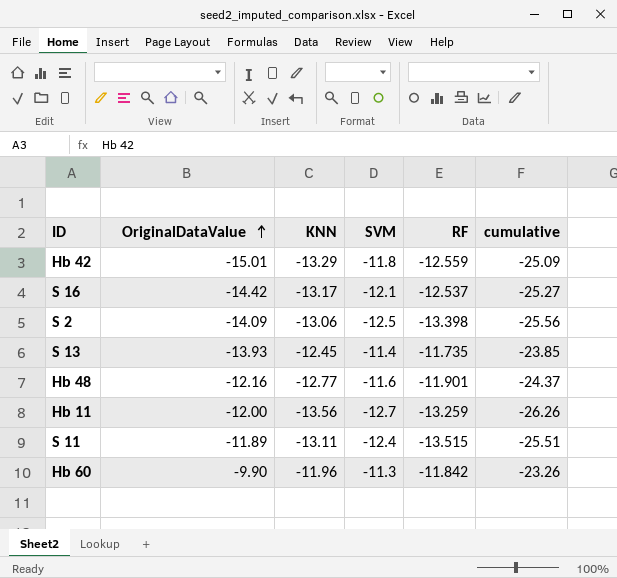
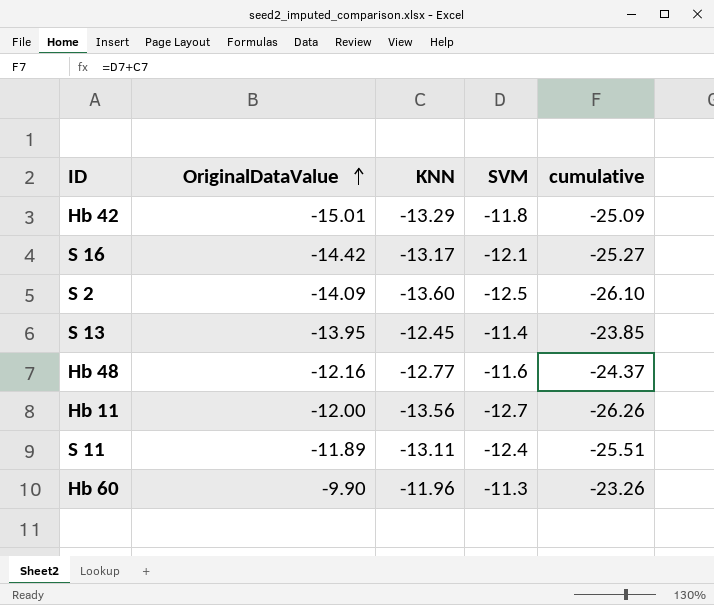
column RF | position: 5 -> none
S 2 | KNN: -13.06 -> -13.60
S 2 | cumulative: -25.56 -> -26.10
S 13 | OriginalDataValue: -13.93 -> -13.95

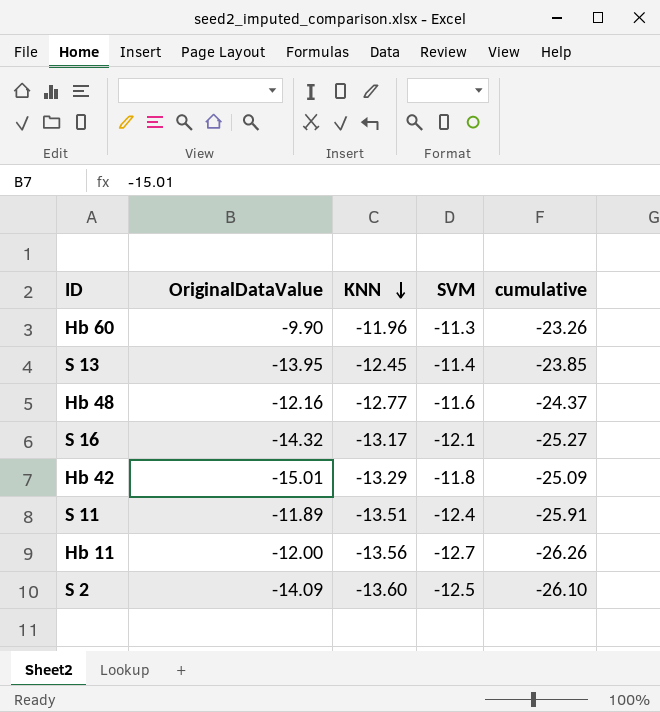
row order: OriginalDataValue ascending -> KNN descending
S 16 | OriginalDataValue: -14.42 -> -14.32
S 11 | KNN: -13.11 -> -13.51
S 11 | cumulative: -25.51 -> -25.91

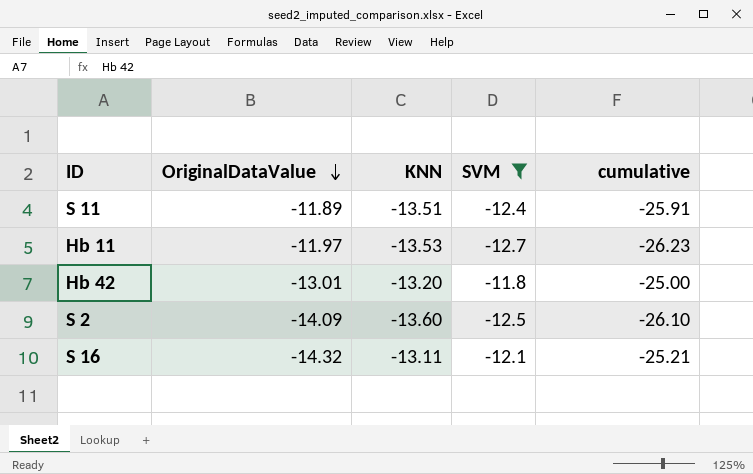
filter: none -> SVM <= -11.8
row order: KNN descending -> OriginalDataValue descending
Hb 11 | OriginalDataValue: -12.00 -> -11.97
Hb 11 | KNN: -13.56 -> -13.53
Hb 11 | cumulative: -26.26 -> -26.23
Hb 42 | OriginalDataValue: -15.01 -> -13.01
Hb 42 | KNN: -13.29 -> -13.20
Hb 42 | cumulative: -25.09 -> -25.00
S 16 | KNN: -13.17 -> -13.11
S 16 | cumulative: -25.27 -> -25.21

